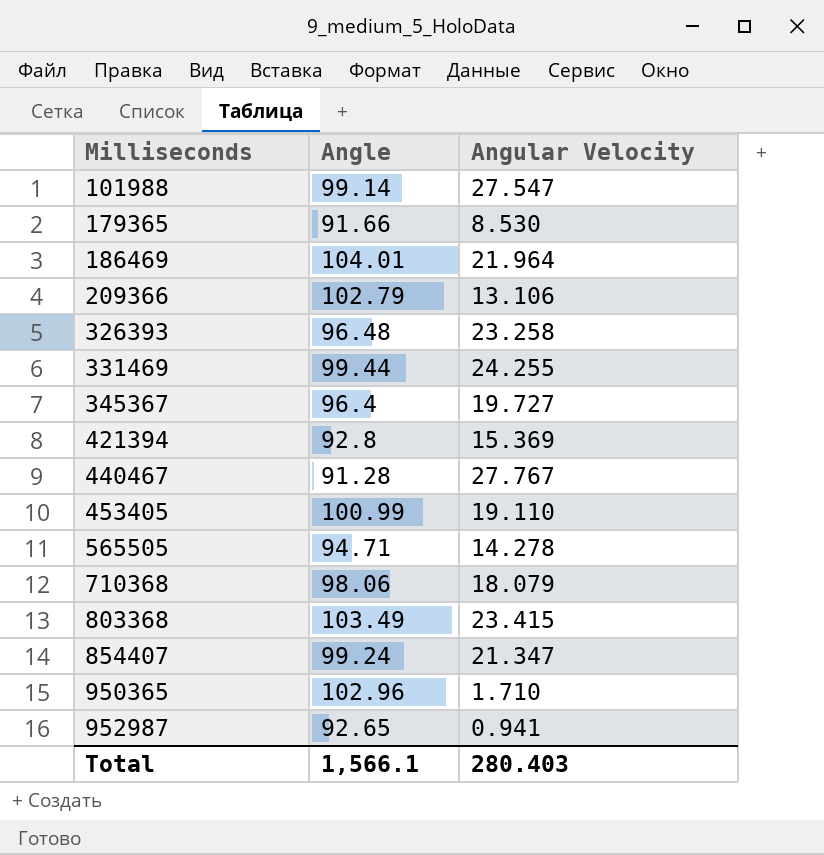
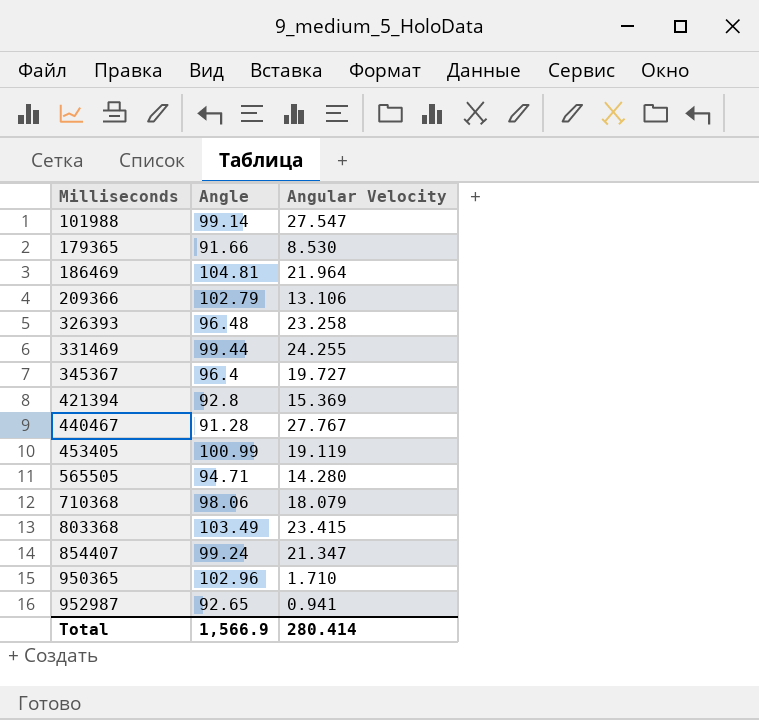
186469 | Angle: 104.01 -> 104.81
453405 | Angular Velocity: 19.110 -> 19.119
565505 | Angular Velocity: 14.278 -> 14.280
Total | Angle: 1,566.1 -> 1,566.9
Total | Angular Velocity: 280.403 -> 280.414

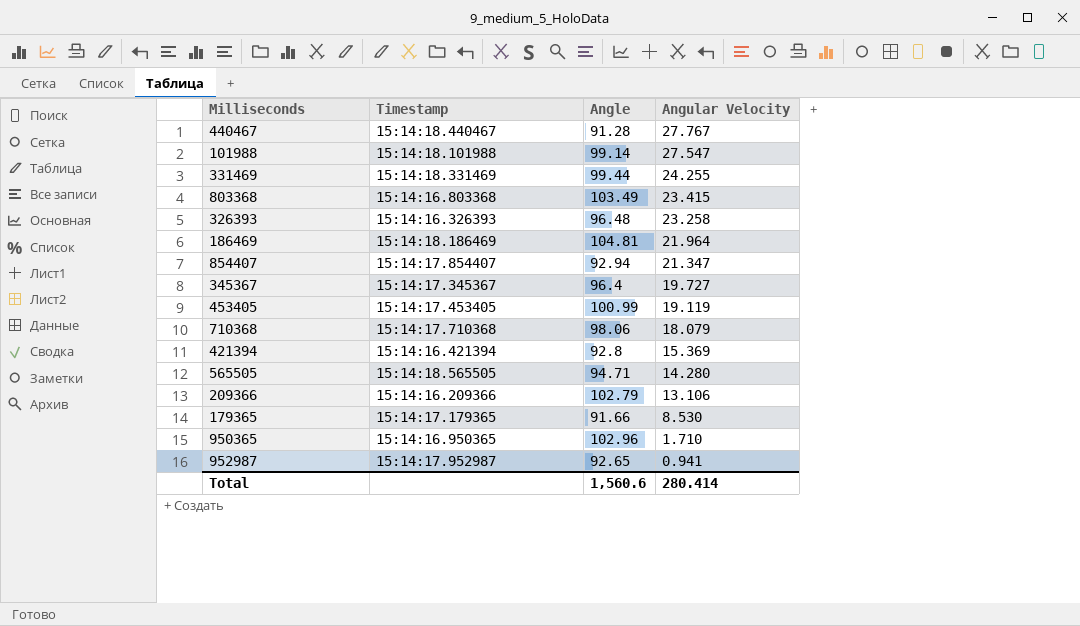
row order: Milliseconds ascending -> Angular Velocity descending
column Timestamp | position: none -> 2
854407 | Angle: 99.24 -> 92.94
Total | Angle: 1,566.9 -> 1,560.6

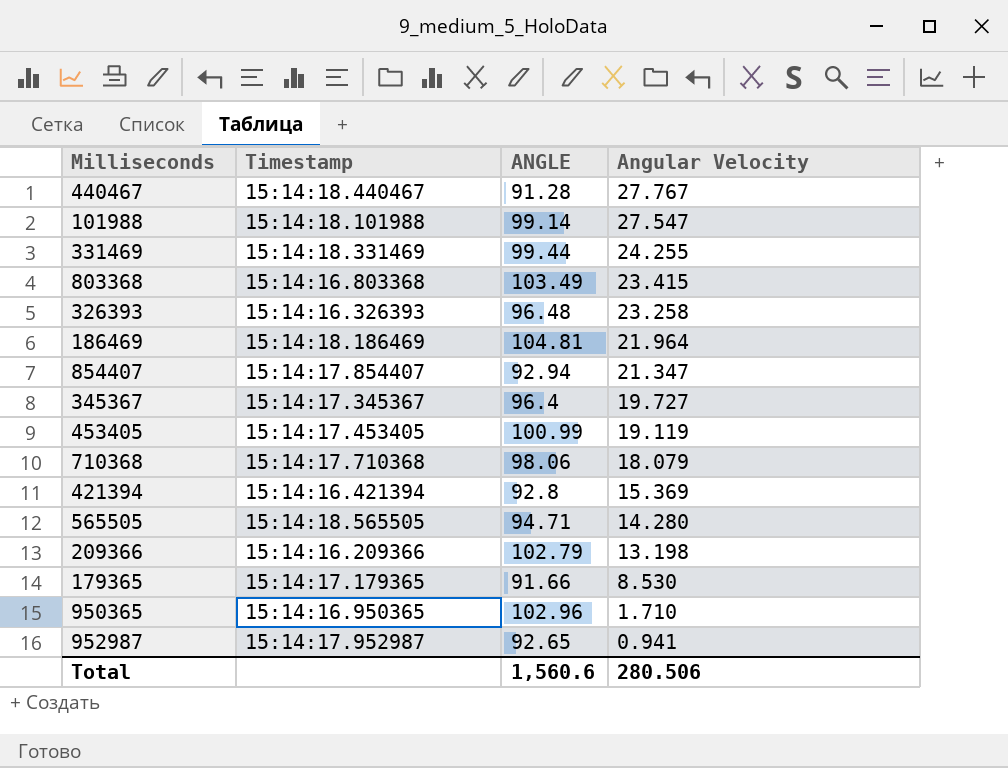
column name: Angle -> ANGLE
209366 | Angular Velocity: 13.106 -> 13.198
Total | Angular Velocity: 280.414 -> 280.506

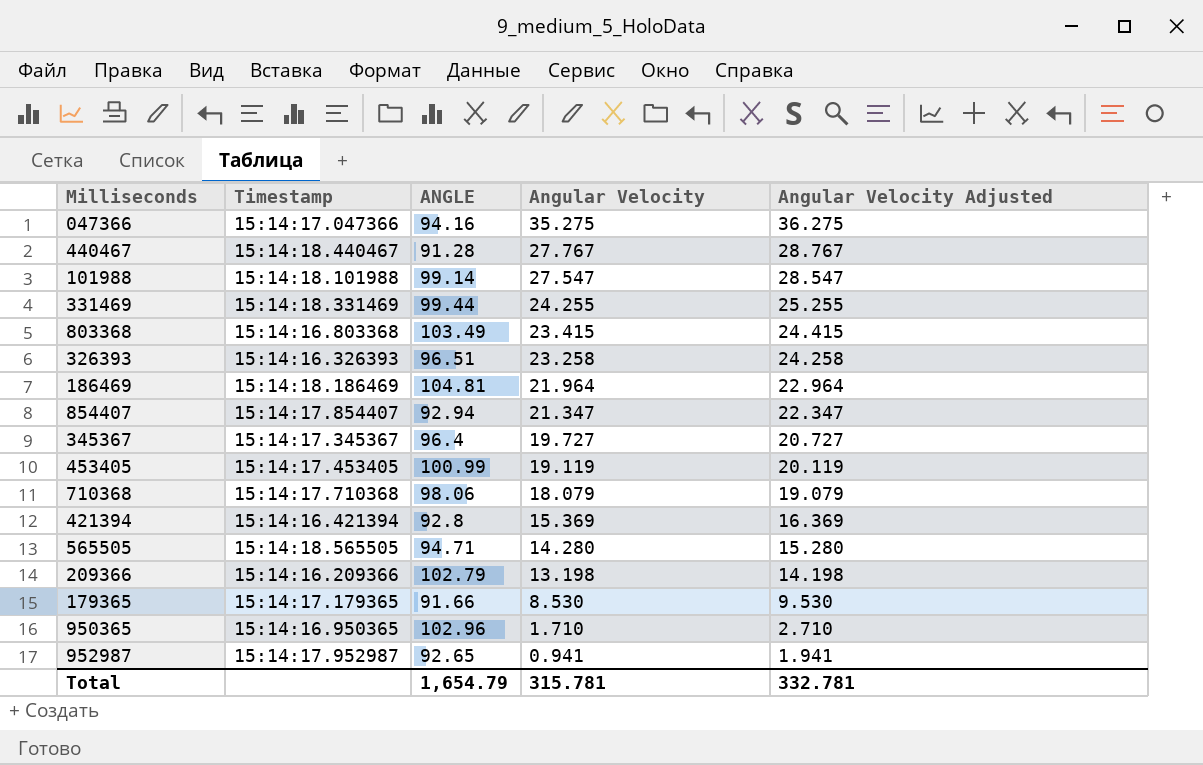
column Angular Velocity Adjusted | formula: none -> [Angular Velocity] + 1
row 047366: none -> 15:14:17.047366 | 94.16 | 35.275 | 36.275
326393 | ANGLE: 96.48 -> 96.51
Total | ANGLE: 1,560.6 -> 1,654.79
Total | Angular Velocity: 280.506 -> 315.781

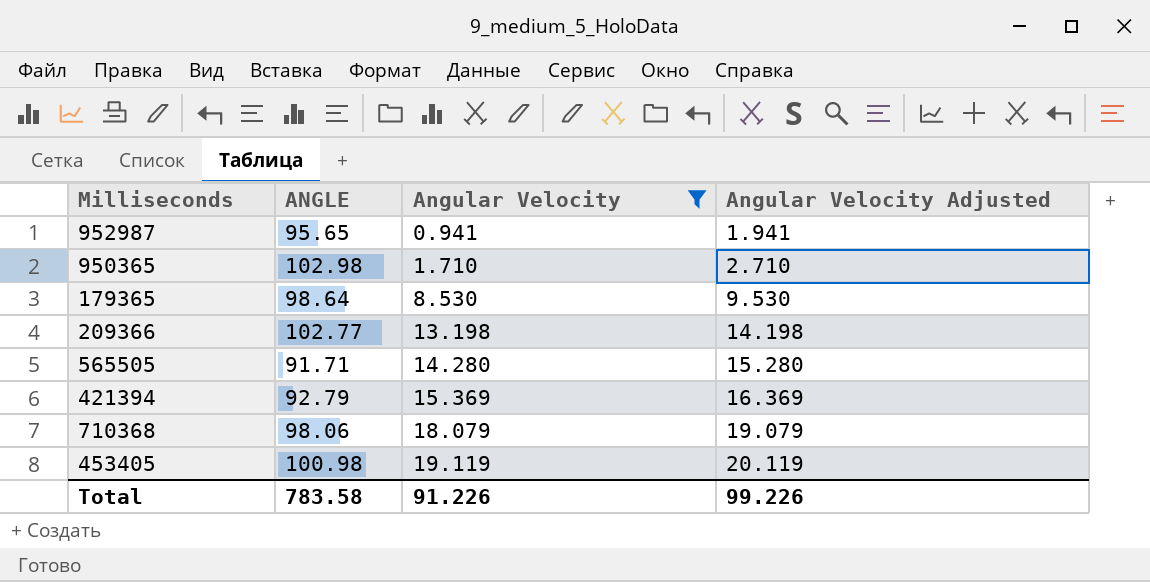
filter: none -> Angular Velocity <= 19.119
row order: Angular Velocity descending -> Angular Velocity ascending
column Timestamp | position: 2 -> none
952987 | ANGLE: 92.65 -> 95.65
950365 | ANGLE: 102.96 -> 102.98
179365 | ANGLE: 91.66 -> 98.64
209366 | ANGLE: 102.79 -> 102.77
565505 | ANGLE: 94.71 -> 91.71
421394 | ANGLE: 92.8 -> 92.79
453405 | ANGLE: 100.99 -> 100.98
Total | ANGLE: 1,654.79 -> 783.58
Total | Angular Velocity: 315.781 -> 91.226
Total | Angular Velocity Adjusted: 332.781 -> 99.226

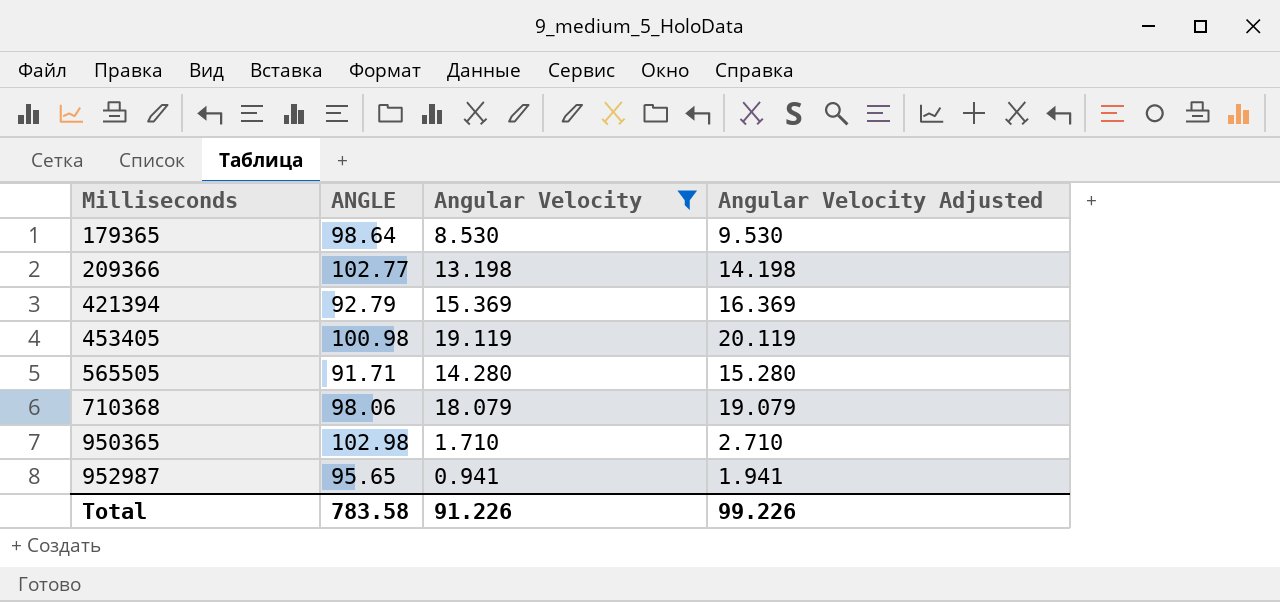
row order: Angular Velocity ascending -> Milliseconds ascending

